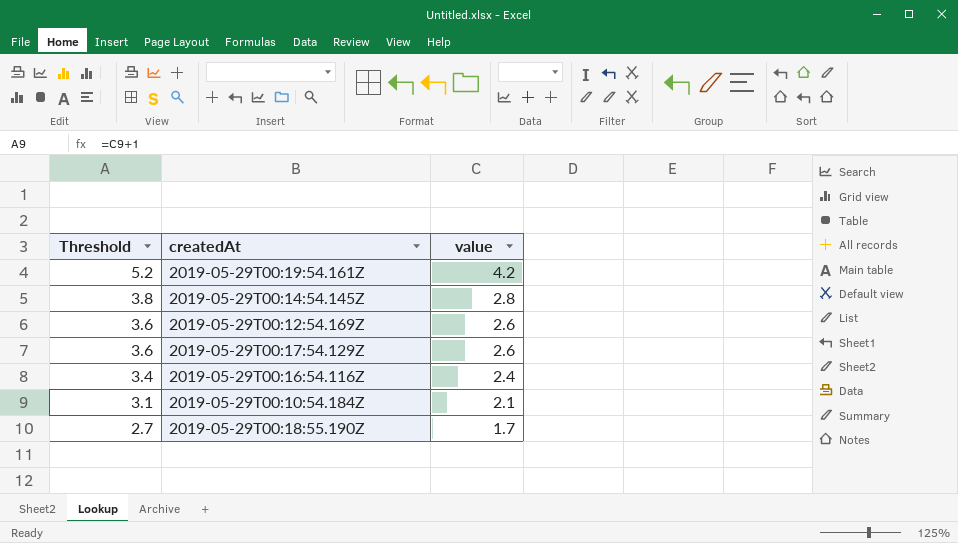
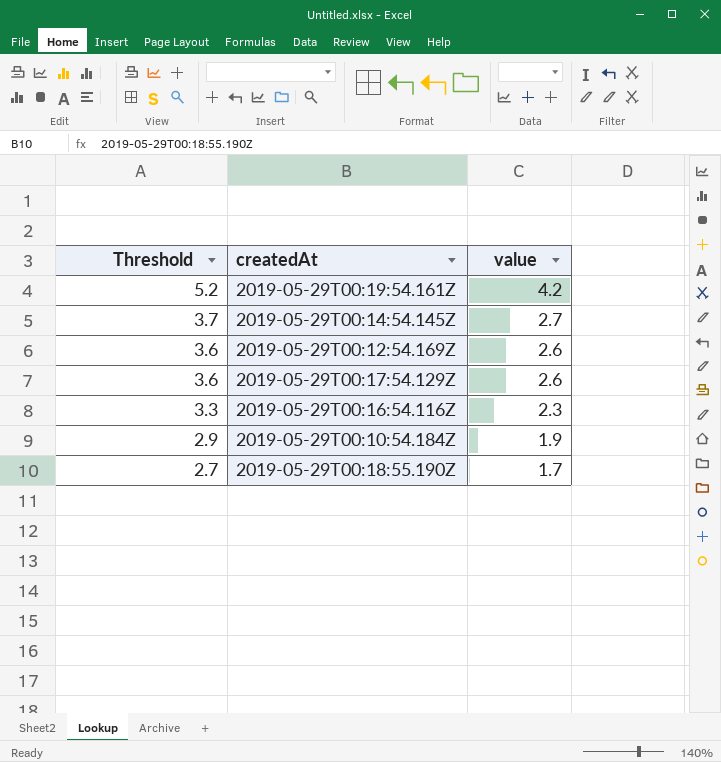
2019-05-29T00:14:54.145Z | Threshold: 3.8 -> 3.7
2019-05-29T00:14:54.145Z | value: 2.8 -> 2.7
2019-05-29T00:16:54.116Z | Threshold: 3.4 -> 3.3
2019-05-29T00:16:54.116Z | value: 2.4 -> 2.3
2019-05-29T00:10:54.184Z | Threshold: 3.1 -> 2.9
2019-05-29T00:10:54.184Z | value: 2.1 -> 1.9

